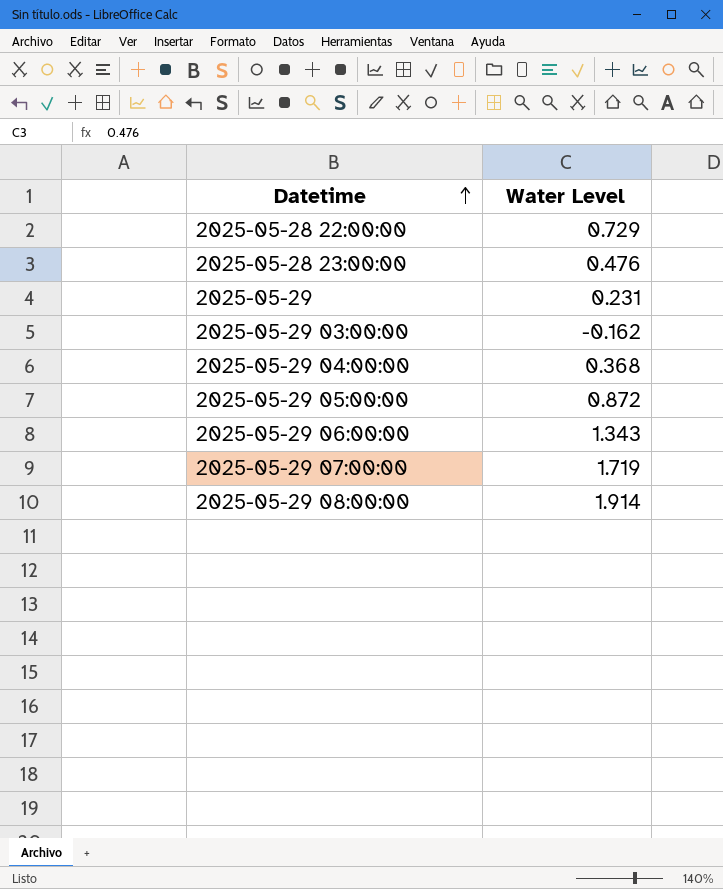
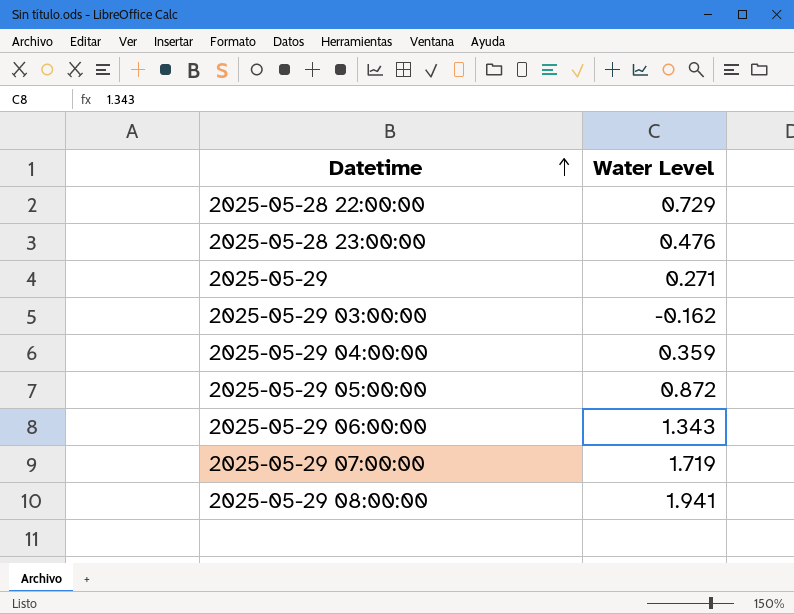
2025-05-29 | Water Level: 0.231 -> 0.271
2025-05-29 04:00:00 | Water Level: 0.368 -> 0.359
2025-05-29 08:00:00 | Water Level: 1.914 -> 1.941

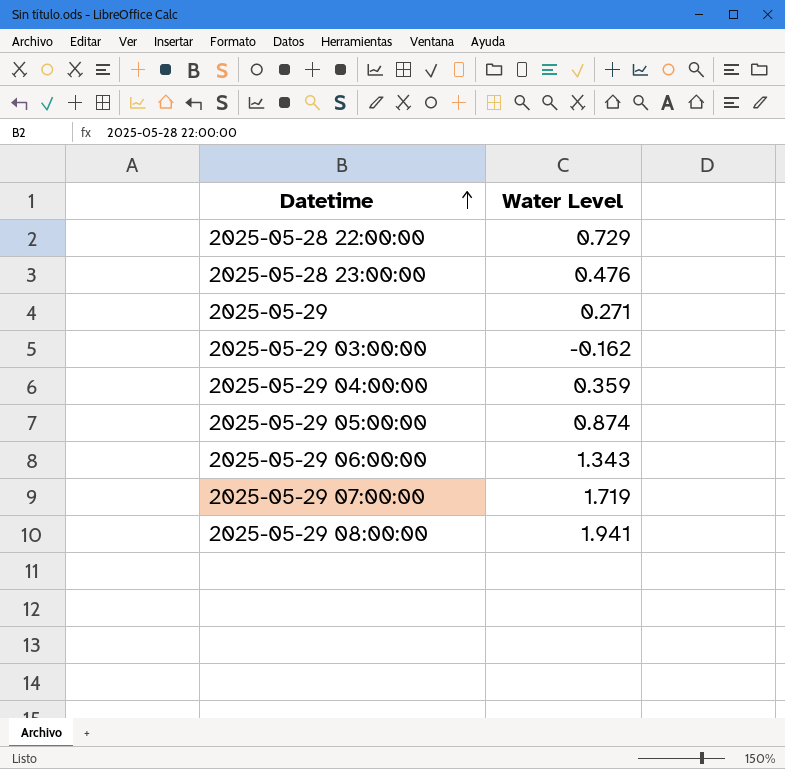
2025-05-29 05:00:00 | Water Level: 0.872 -> 0.874

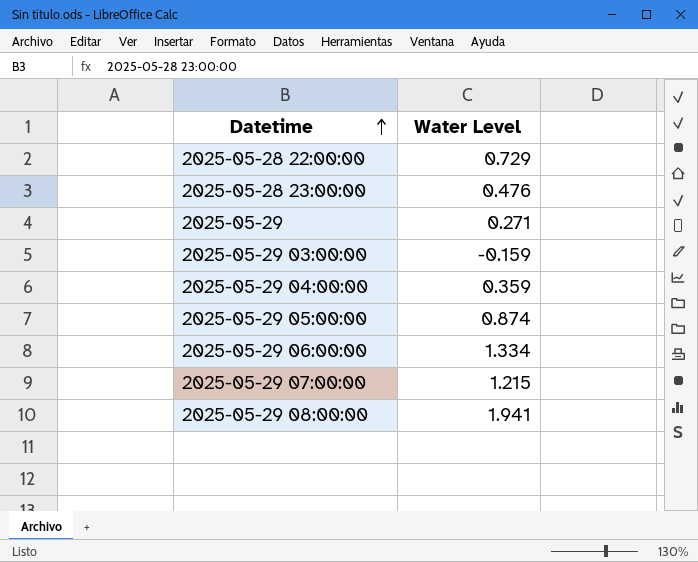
2025-05-29 03:00:00 | Water Level: -0.162 -> -0.159
2025-05-29 06:00:00 | Water Level: 1.343 -> 1.334
2025-05-29 07:00:00 | Water Level: 1.719 -> 1.215

